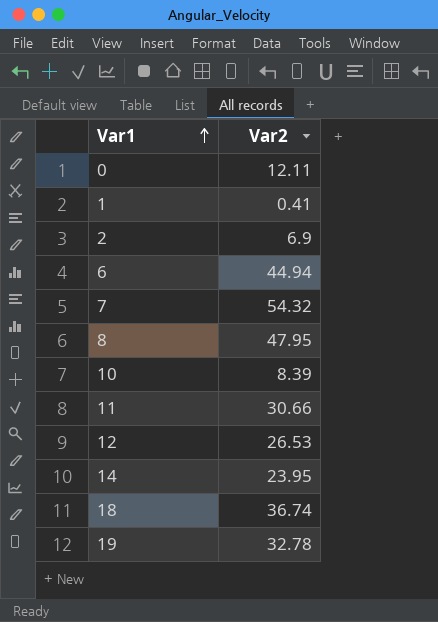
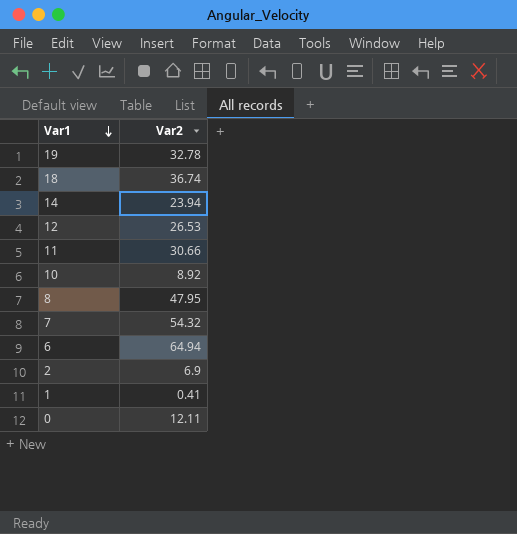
row order: Var1 ascending -> Var1 descending
14 | Var2: 23.95 -> 23.94
10 | Var2: 8.39 -> 8.92
6 | Var2: 44.94 -> 64.94

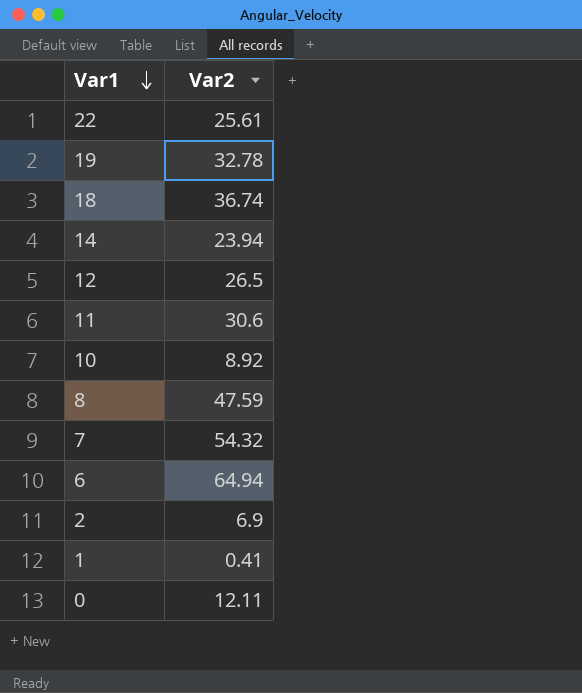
row 22: none -> 25.61
12 | Var2: 26.53 -> 26.5
11 | Var2: 30.66 -> 30.6
8 | Var2: 47.95 -> 47.59

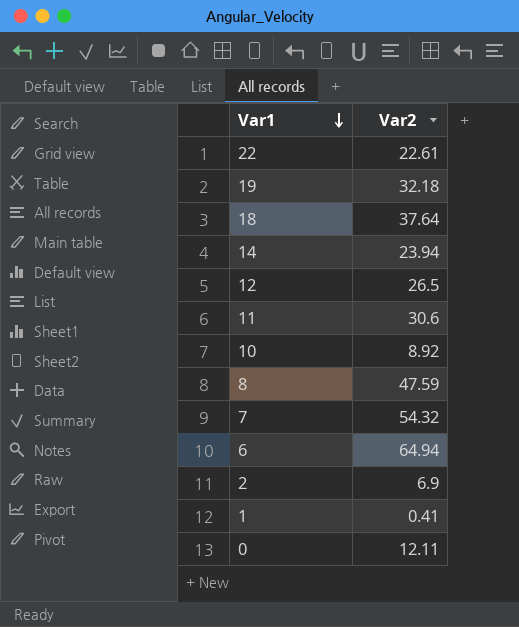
22 | Var2: 25.61 -> 22.61
19 | Var2: 32.78 -> 32.18
18 | Var2: 36.74 -> 37.64

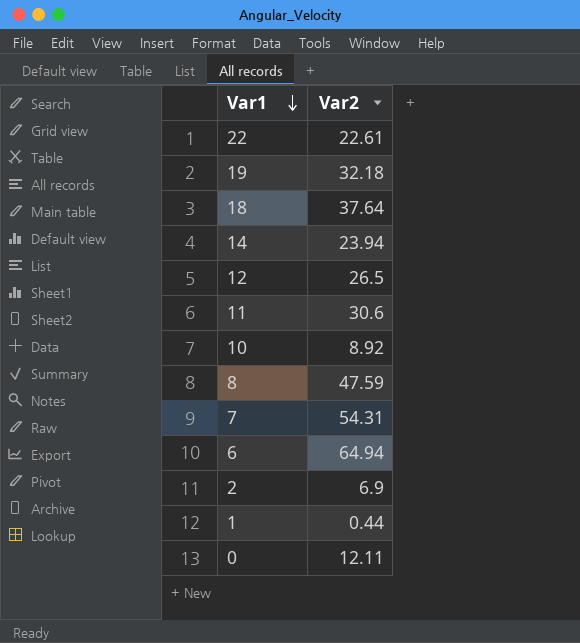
7 | Var2: 54.32 -> 54.31
1 | Var2: 0.41 -> 0.44

